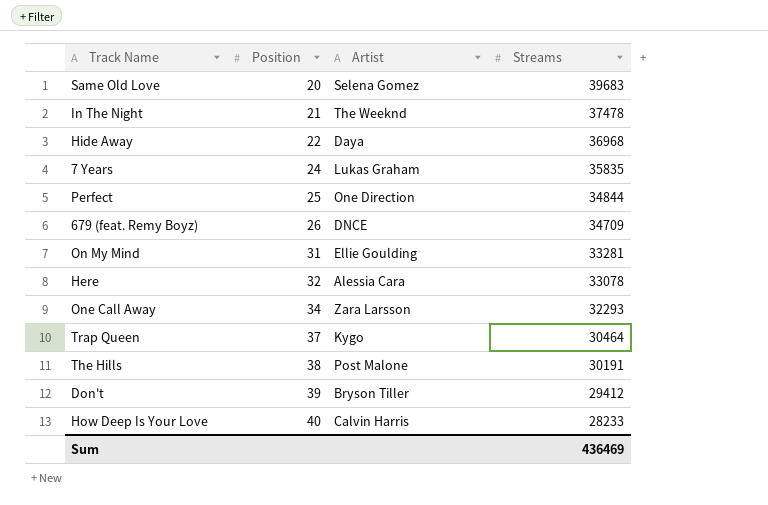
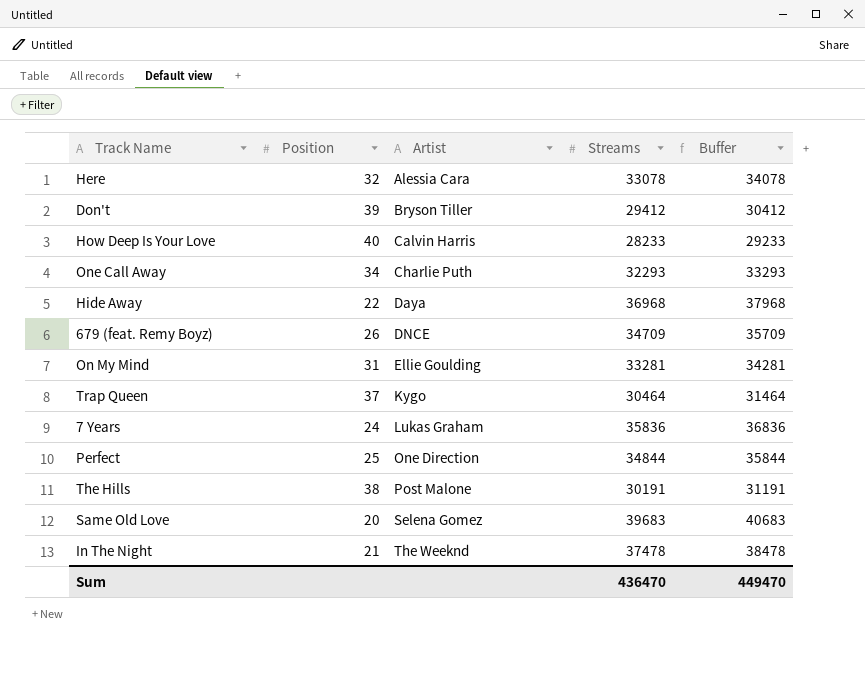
row order: Position ascending -> Artist ascending
column Buffer | formula: none -> [Streams] + 1000
One Call Away | Artist: Zara Larsson -> Charlie Puth
7 Years | Streams: 35835 -> 35836
Sum | Streams: 436469 -> 436470

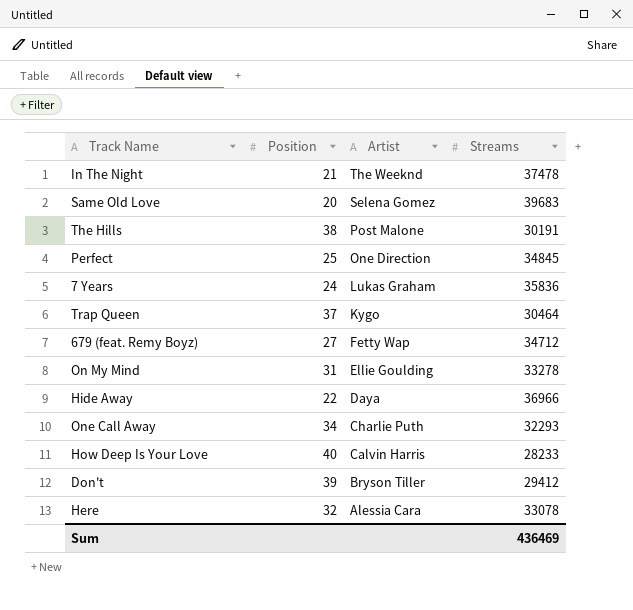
row order: Artist ascending -> Artist descending
column Buffer | formula: [Streams] + 1000 -> none
Perfect | Streams: 34844 -> 34845
679 (feat. Remy Boyz) | Position: 26 -> 27
679 (feat. Remy Boyz) | Artist: DNCE -> Fetty Wap
679 (feat. Remy Boyz) | Streams: 34709 -> 34712
On My Mind | Streams: 33281 -> 33278
Hide Away | Streams: 36968 -> 36966
Sum | Streams: 436470 -> 436469

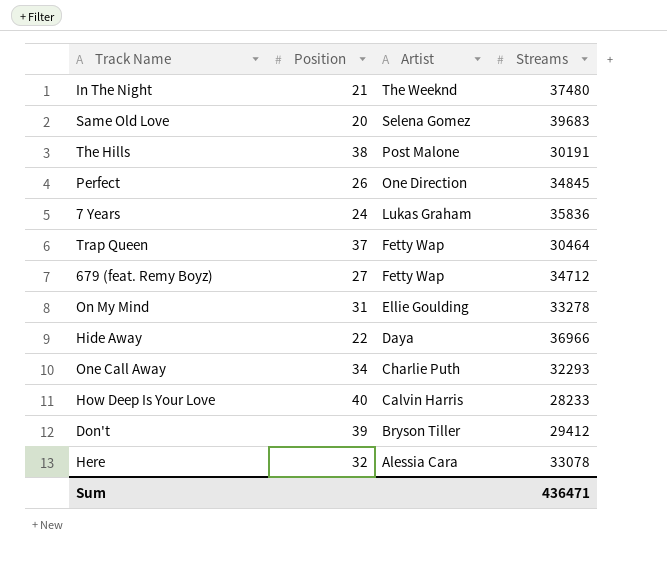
In The Night | Streams: 37478 -> 37480
Perfect | Position: 25 -> 26
Trap Queen | Artist: Kygo -> Fetty Wap
Sum | Streams: 436469 -> 436471

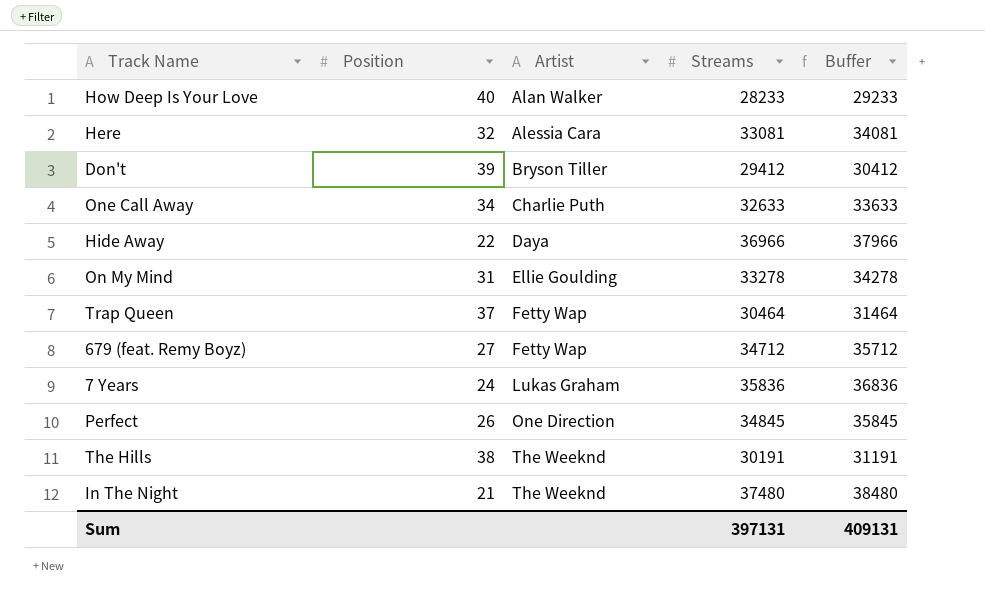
row order: Artist descending -> Artist ascending
column Buffer | formula: none -> [Streams] + 1000
row Same Old Love: 20 | Selena Gomez | 39683 -> none
How Deep Is Your Love | Artist: Calvin Harris -> Alan Walker
Here | Streams: 33078 -> 33081
One Call Away | Streams: 32293 -> 32633
The Hills | Artist: Post Malone -> The Weeknd
Sum | Streams: 436471 -> 397131

